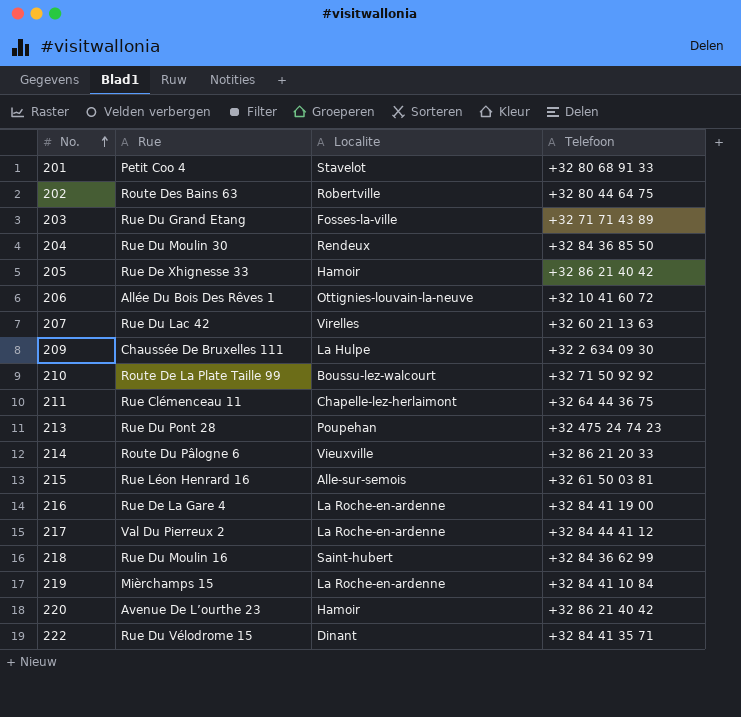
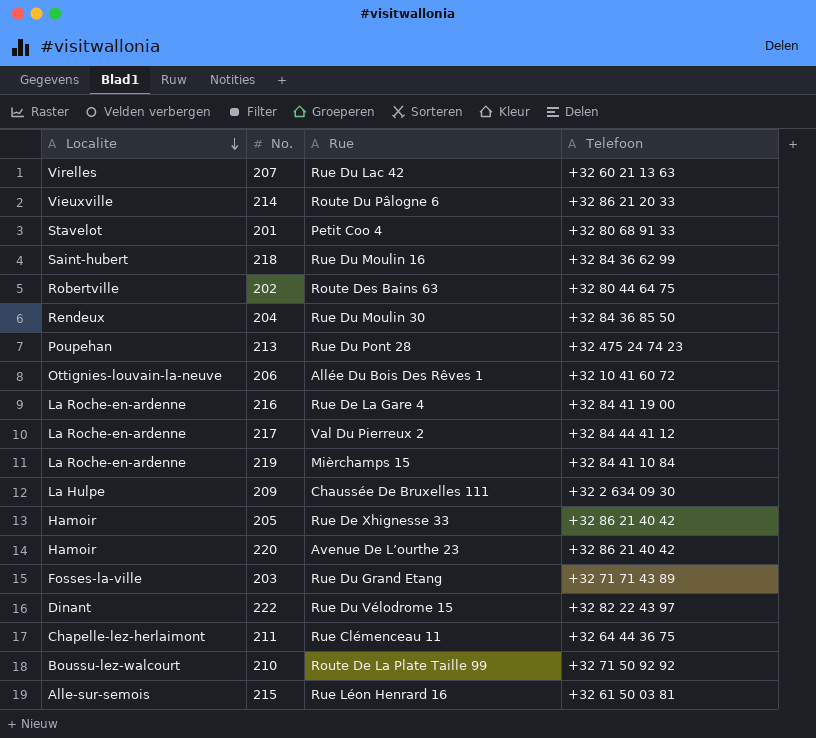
row order: No. ascending -> Localite descending
column Localite | position: 3 -> 1
222 | Telefoon: +32 84 41 35 71 -> +32 82 22 43 97

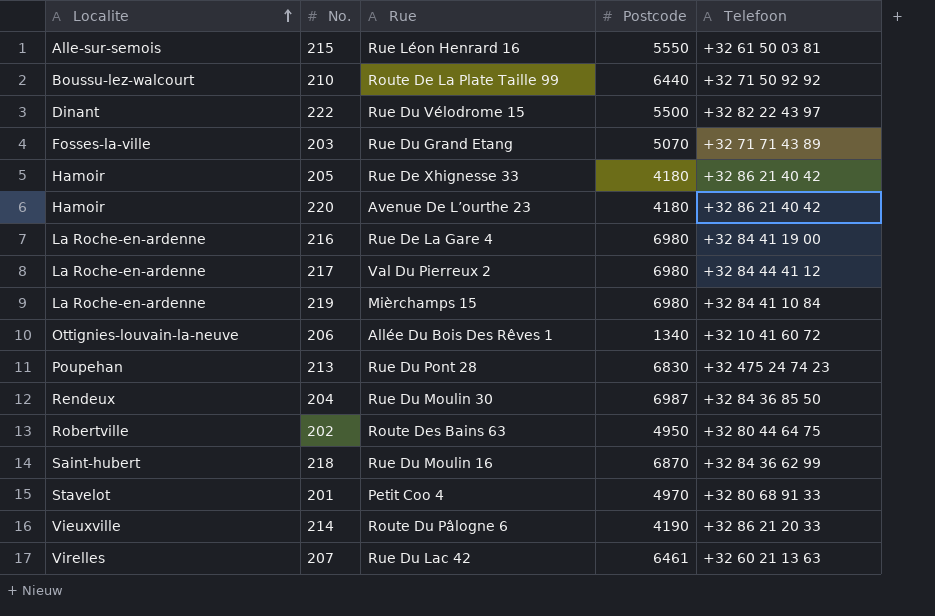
row order: Localite descending -> Localite ascending
column Postcode | position: none -> 4
row 209: La Hulpe | Chaussée De Bruxelles 111 | +32 2 634 09 30 -> none
row 211: Chapelle-lez-herlaimont | Rue Clémenceau 11 | +32 64 44 36 75 -> none

